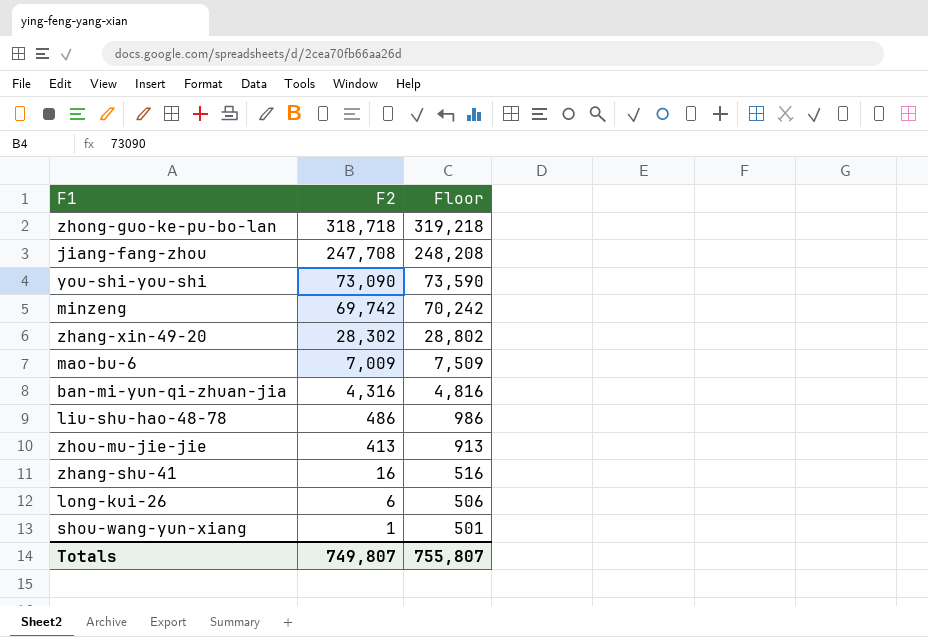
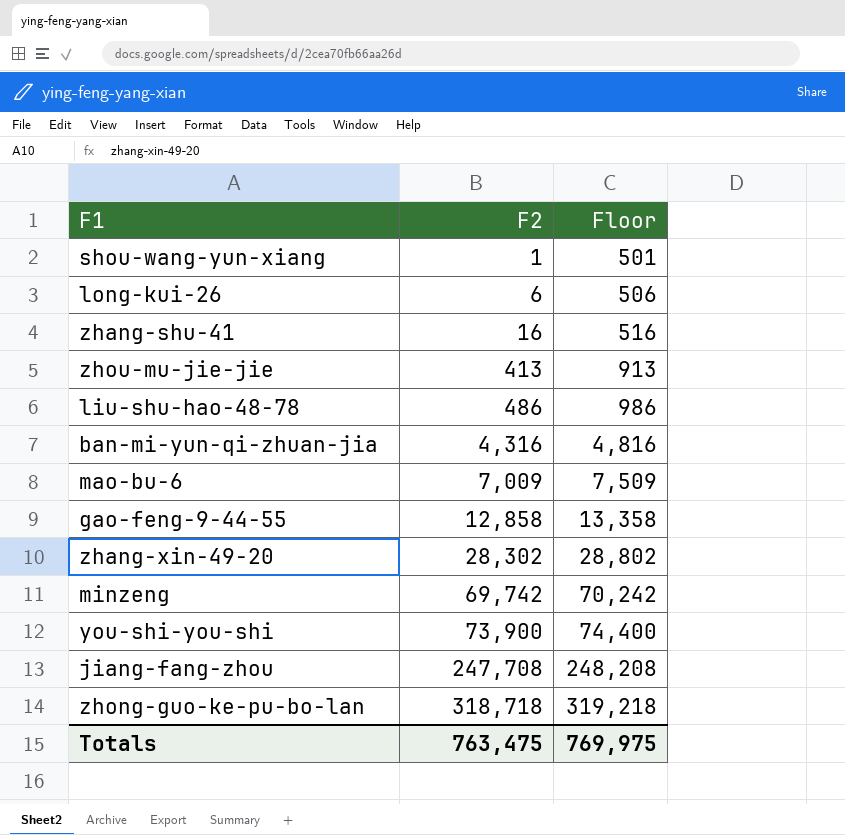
row order: F2 descending -> F2 ascending
row gao-feng-9-44-55: none -> 12,858 | 13,358
you-shi-you-shi | F2: 73,090 -> 73,900
you-shi-you-shi | Floor: 73,590 -> 74,400
Totals | F2: 749,807 -> 763,475
Totals | Floor: 755,807 -> 769,975

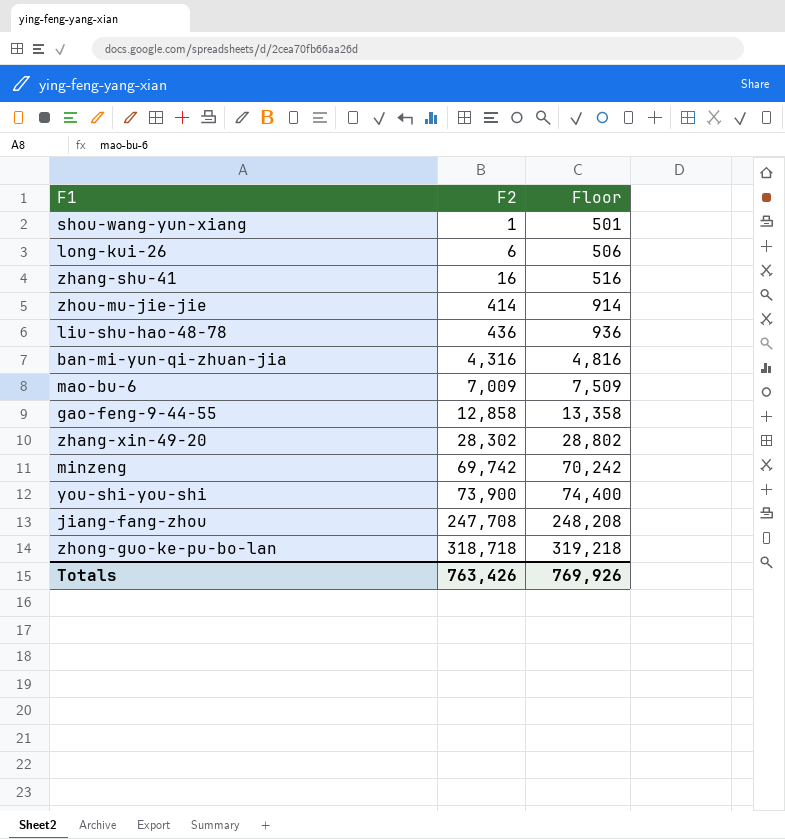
zhou-mu-jie-jie | F2: 413 -> 414
zhou-mu-jie-jie | Floor: 913 -> 914
liu-shu-hao-48-78 | F2: 486 -> 436
liu-shu-hao-48-78 | Floor: 986 -> 936
Totals | F2: 763,475 -> 763,426
Totals | Floor: 769,975 -> 769,926

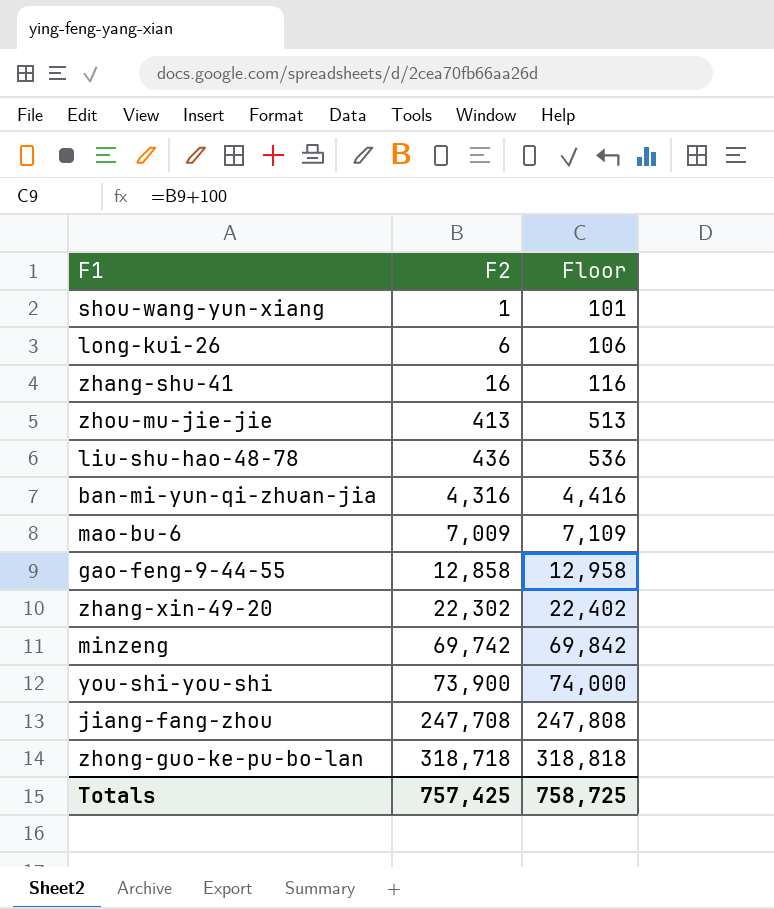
column Floor | formula: [F2] + 500 -> [F2] + 100
zhou-mu-jie-jie | F2: 414 -> 413
zhang-xin-49-20 | F2: 28,302 -> 22,302
Totals | F2: 763,426 -> 757,425
Totals | Floor: 769,926 -> 758,725

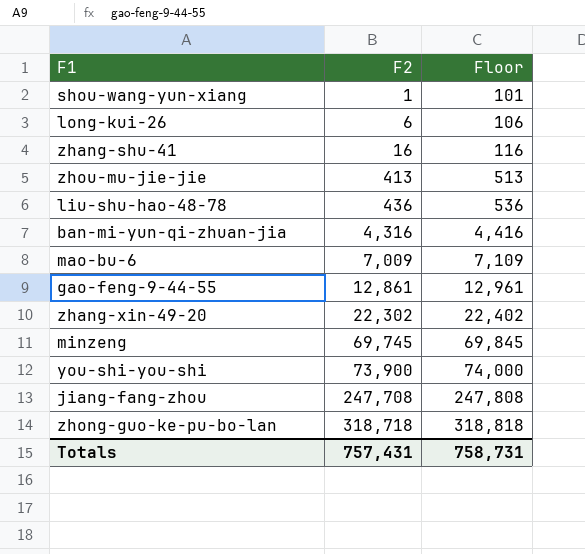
gao-feng-9-44-55 | F2: 12,858 -> 12,861
gao-feng-9-44-55 | Floor: 12,958 -> 12,961
minzeng | F2: 69,742 -> 69,745
minzeng | Floor: 69,842 -> 69,845
Totals | F2: 757,425 -> 757,431
Totals | Floor: 758,725 -> 758,731

